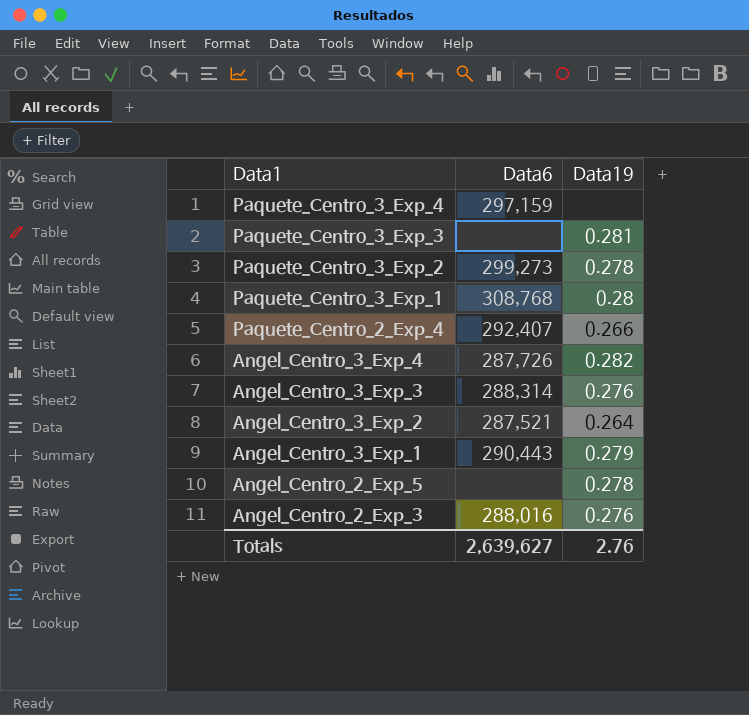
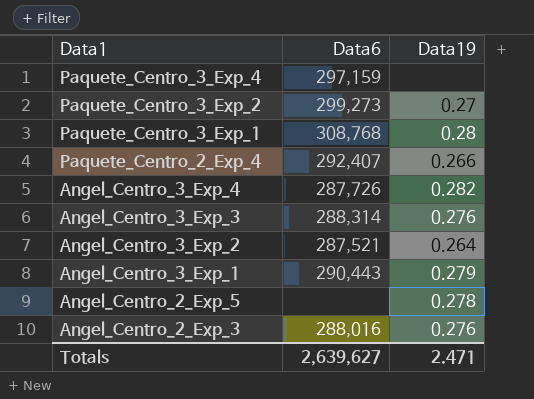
row Paquete_Centro_3_Exp_3: none | 0.281 -> none
Paquete_Centro_3_Exp_2 | Data19: 0.278 -> 0.27
Totals | Data19: 2.76 -> 2.471

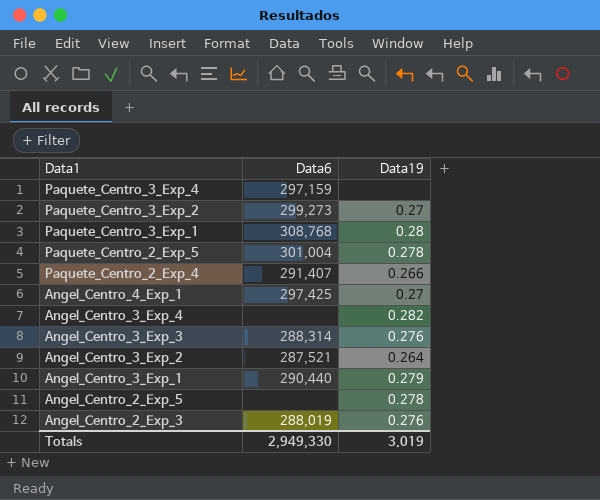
row Paquete_Centro_2_Exp_5: none -> 301,004 | 0.278
Paquete_Centro_2_Exp_4 | Data6: 292,407 -> 291,407
row Angel_Centro_4_Exp_1: none -> 297,425 | 0.27
Angel_Centro_3_Exp_4 | Data6: 287,726 -> none
Angel_Centro_3_Exp_1 | Data6: 290,443 -> 290,440
Angel_Centro_2_Exp_3 | Data6: 288,016 -> 288,019
Totals | Data6: 2,639,627 -> 2,949,330
Totals | Data19: 2.471 -> 3.019

